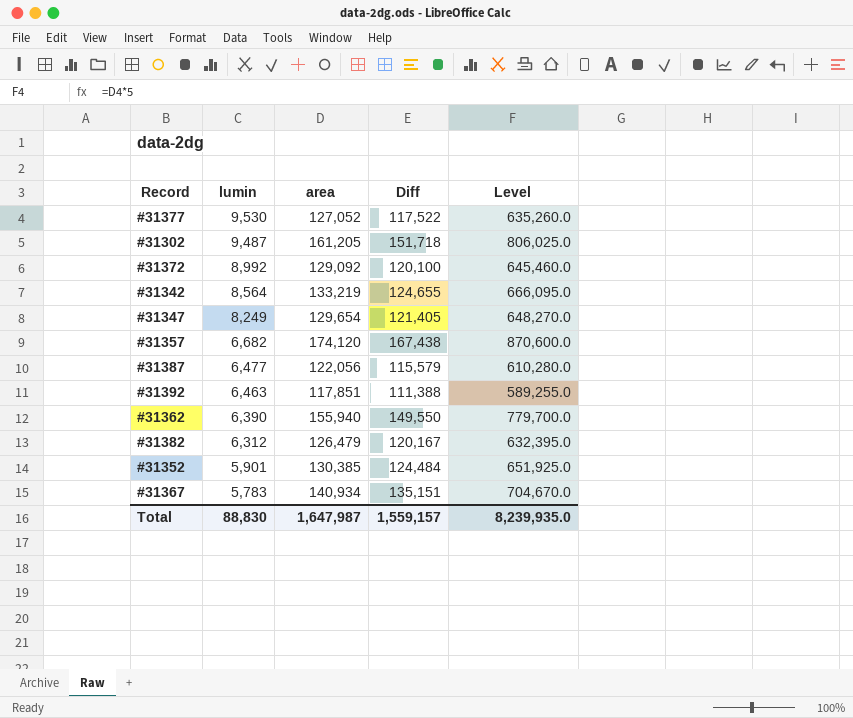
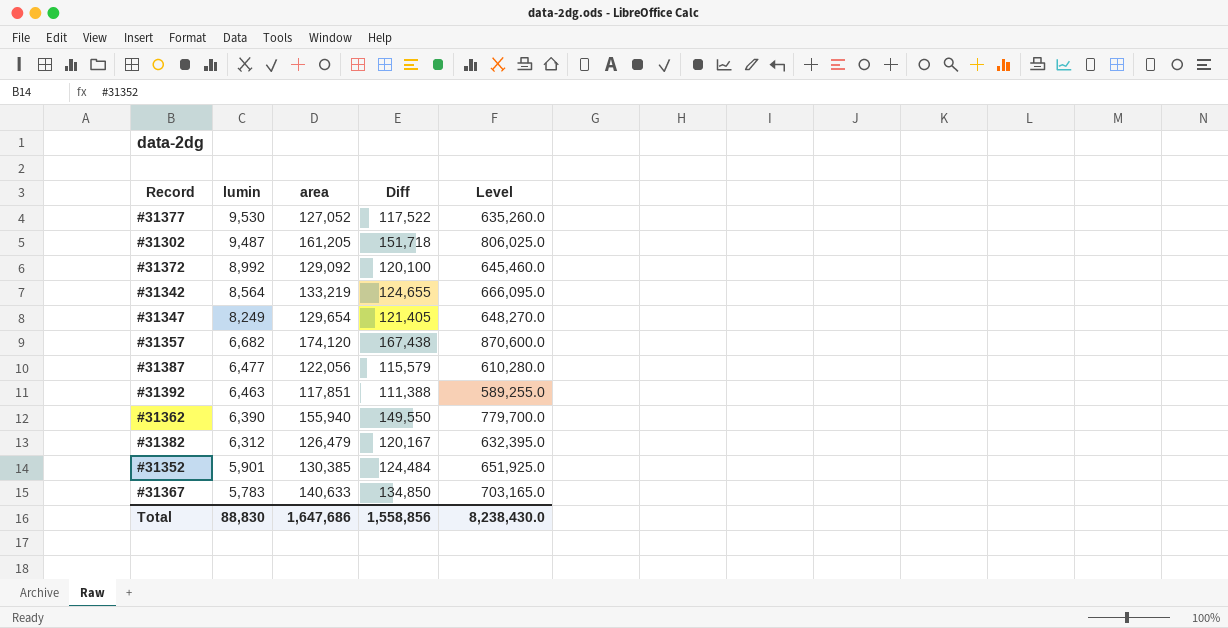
#31367 | area: 140,934 -> 140,633
#31367 | Diff: 135,151 -> 134,850
#31367 | Level: 704,670.0 -> 703,165.0
Total | area: 1,647,987 -> 1,647,686
Total | Diff: 1,559,157 -> 1,558,856
Total | Level: 8,239,935.0 -> 8,238,430.0

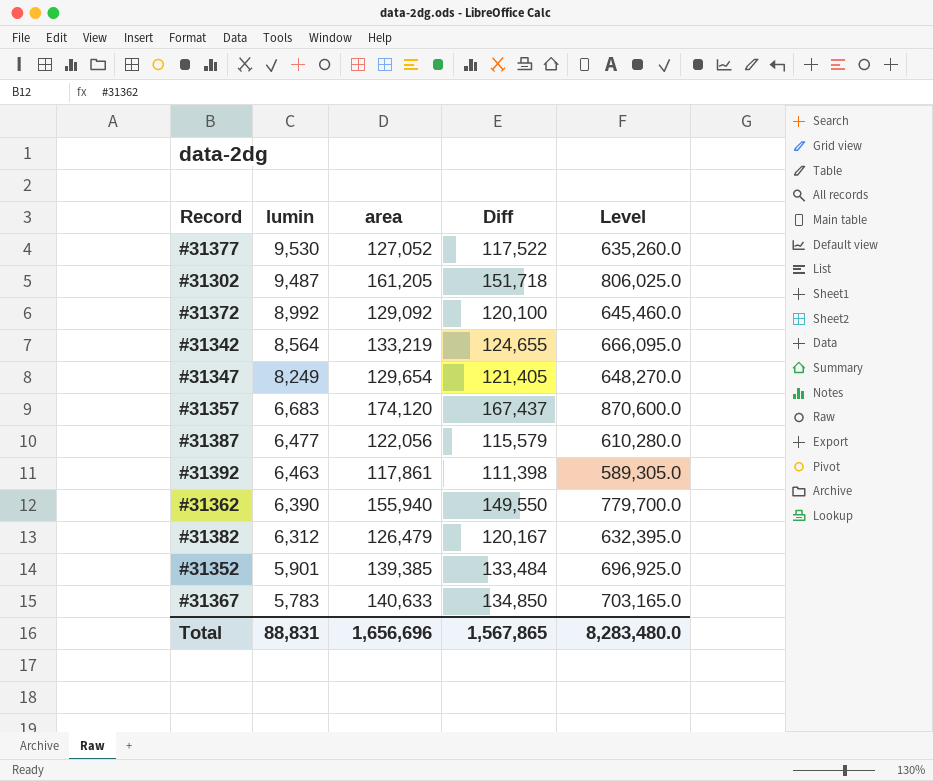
#31357 | lumin: 6,682 -> 6,683
#31357 | Diff: 167,438 -> 167,437
#31392 | area: 117,851 -> 117,861
#31392 | Diff: 111,388 -> 111,398
#31392 | Level: 589,255.0 -> 589,305.0
#31352 | area: 130,385 -> 139,385
#31352 | Diff: 124,484 -> 133,484
#31352 | Level: 651,925.0 -> 696,925.0
Total | lumin: 88,830 -> 88,831
Total | area: 1,647,686 -> 1,656,696
Total | Diff: 1,558,856 -> 1,567,865
Total | Level: 8,238,430.0 -> 8,283,480.0

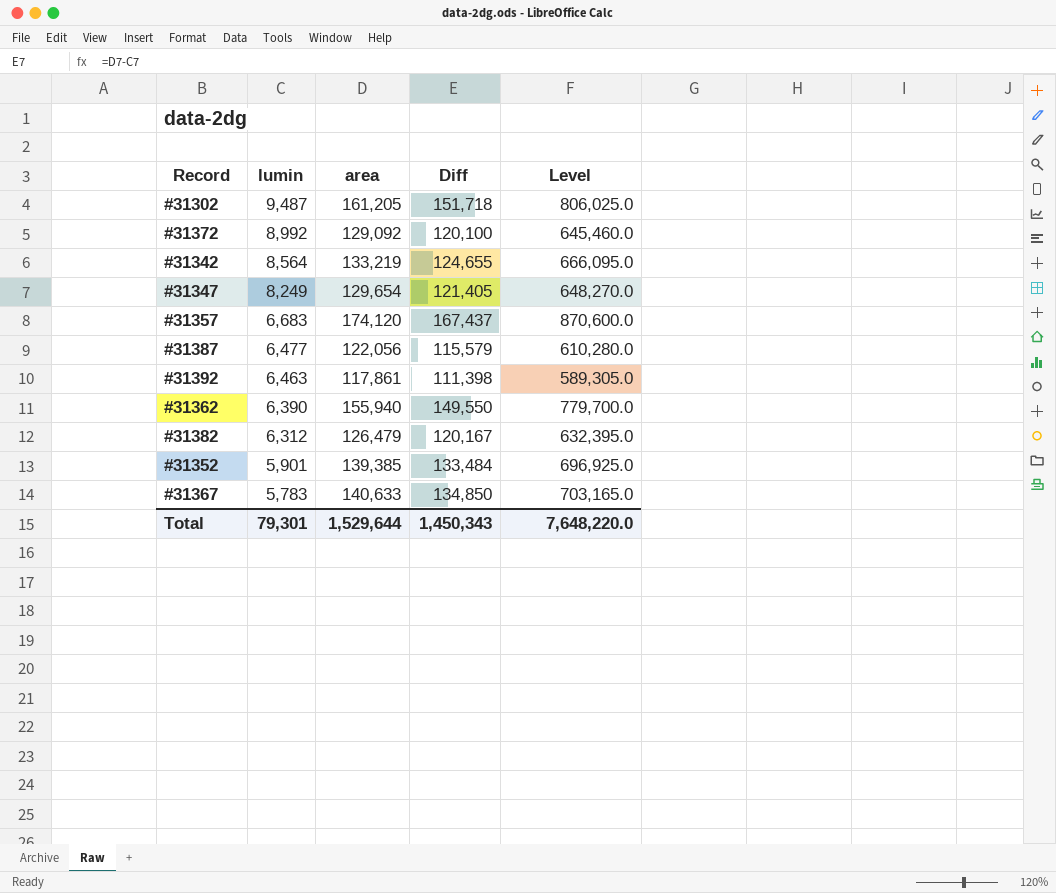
row #31377: 9,530 | 127,052 | 117,522 | 635,260.0 -> none
Total | lumin: 88,831 -> 79,301
Total | area: 1,656,696 -> 1,529,644
Total | Diff: 1,567,865 -> 1,450,343
Total | Level: 8,283,480.0 -> 7,648,220.0

